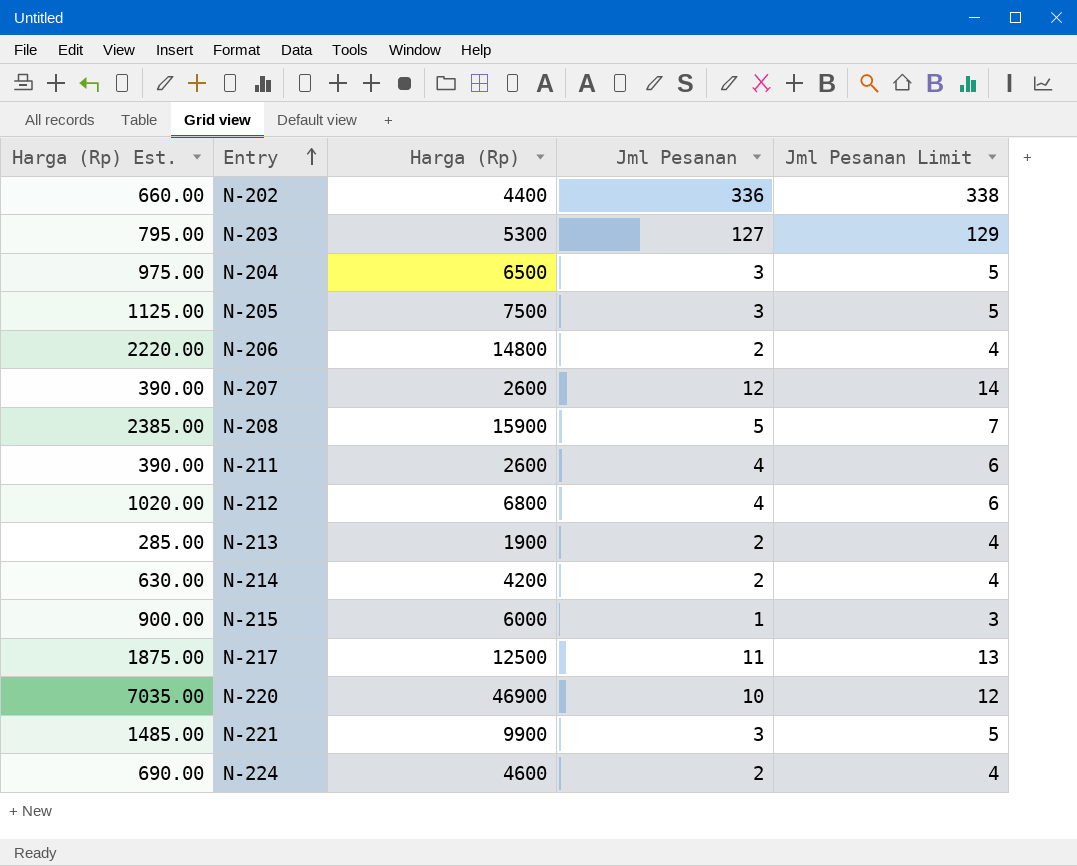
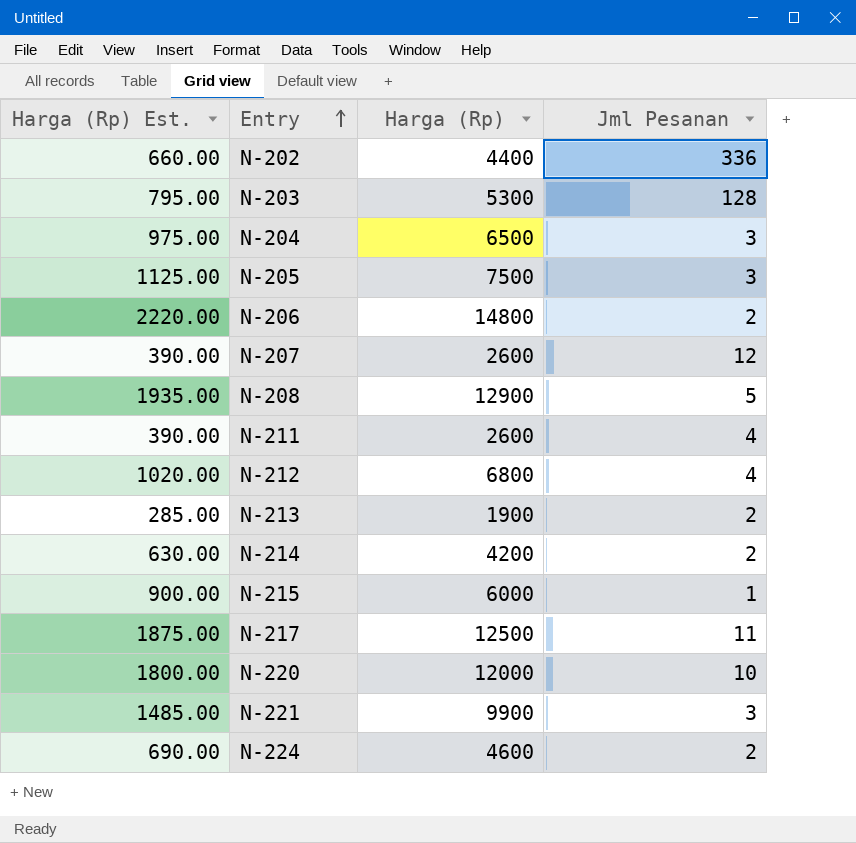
column Jml Pesanan Limit | formula: [Jml Pesanan] + 2 -> none
N-203 | Jml Pesanan: 127 -> 128
N-208 | Harga (Rp) Est.: 2385.00 -> 1935.00
N-208 | Harga (Rp): 15900 -> 12900
N-220 | Harga (Rp) Est.: 7035.00 -> 1800.00
N-220 | Harga (Rp): 46900 -> 12000

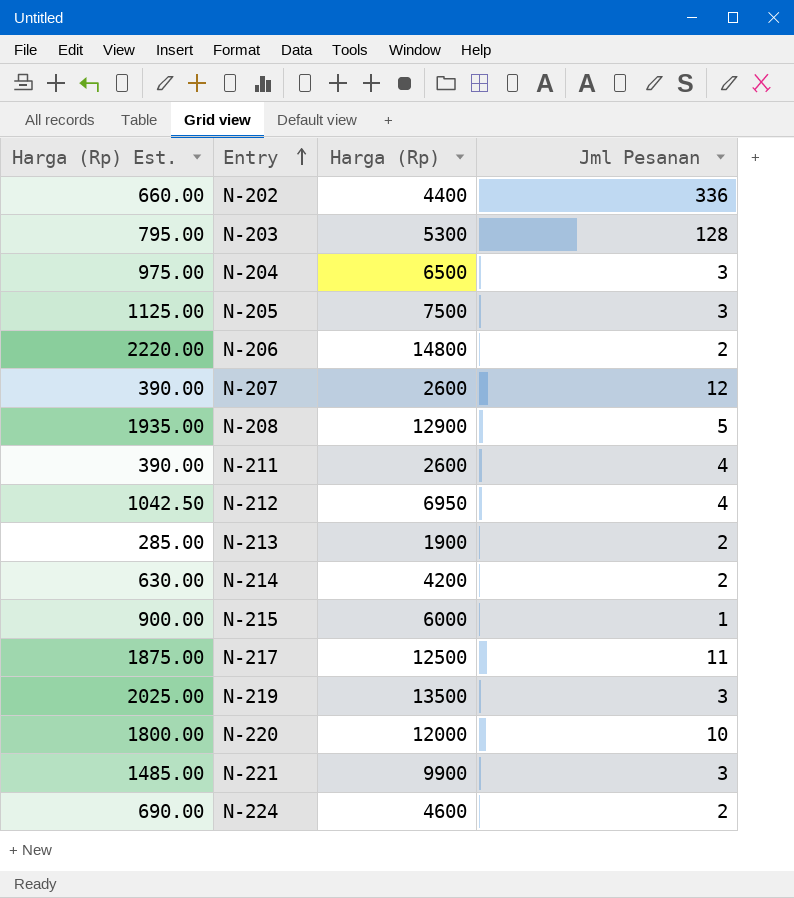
N-212 | Harga (Rp) Est.: 1020.00 -> 1042.50
N-212 | Harga (Rp): 6800 -> 6950
row N-219: none -> 2025.00 | 13500 | 3

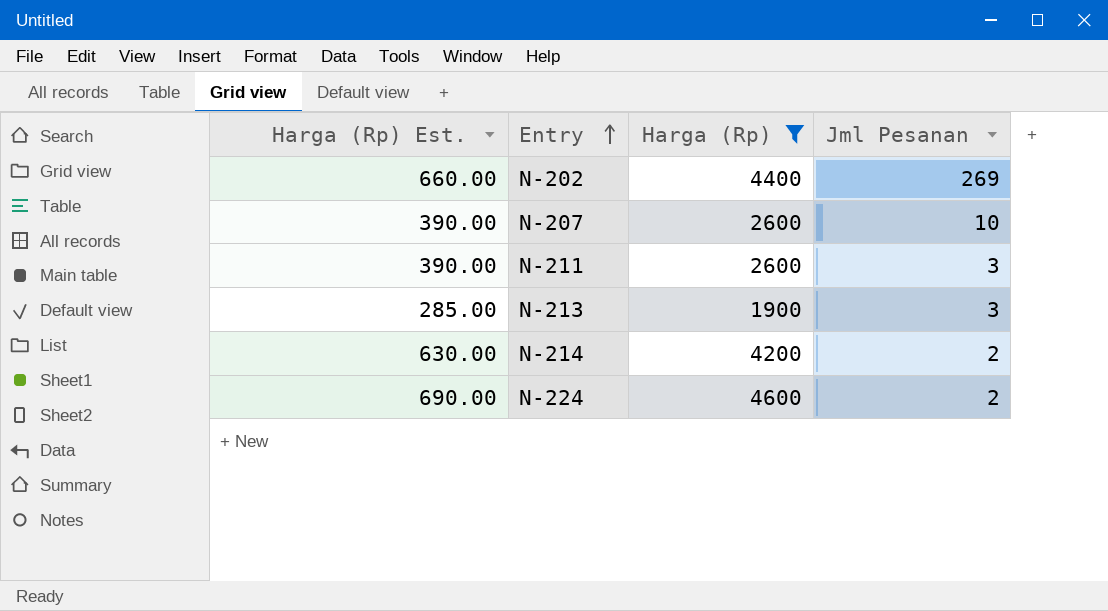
filter: none -> Harga (Rp) <= 4600
N-202 | Jml Pesanan: 336 -> 269
N-207 | Jml Pesanan: 12 -> 10
N-211 | Jml Pesanan: 4 -> 3
N-213 | Jml Pesanan: 2 -> 3

